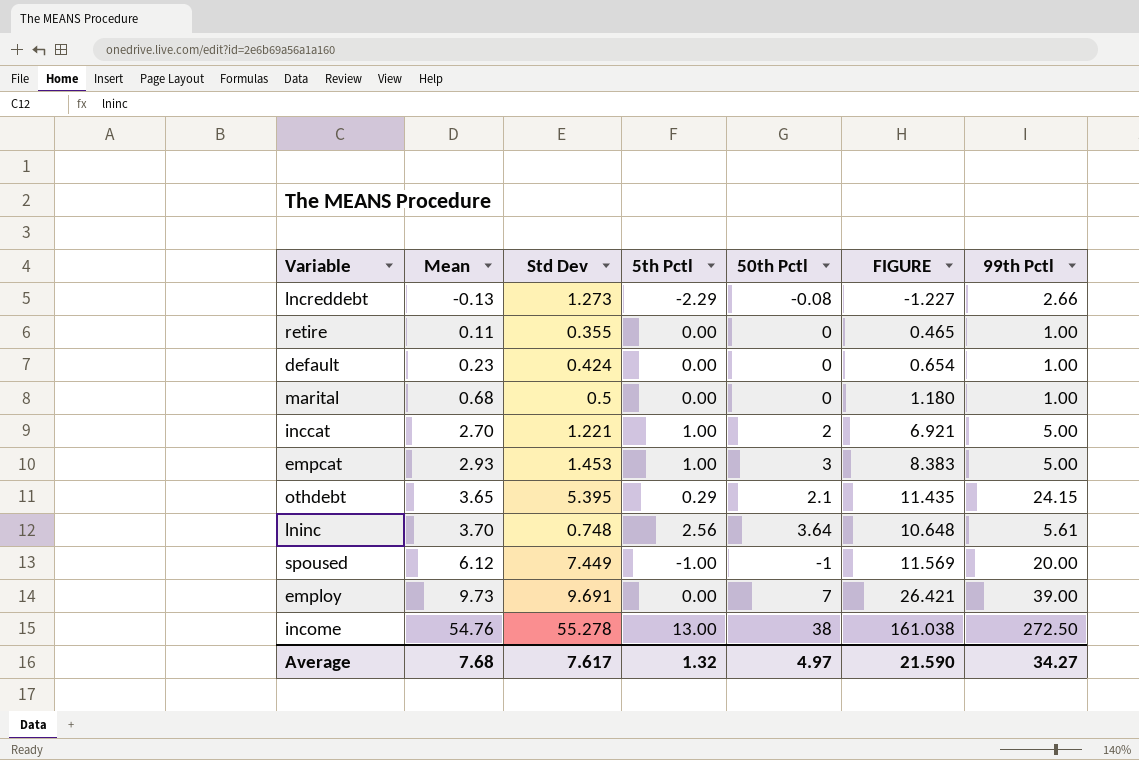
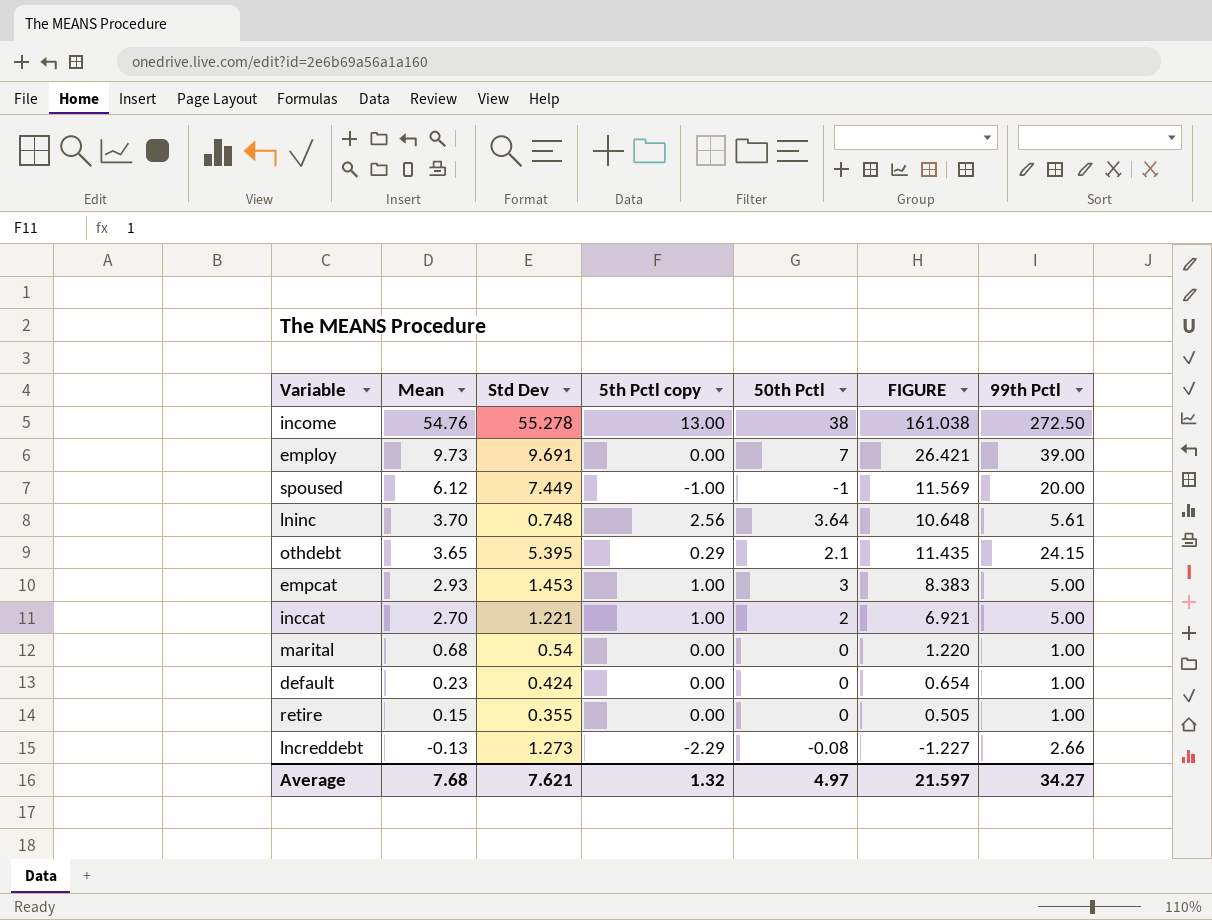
row order: Mean ascending -> Mean descending
column name: 5th Pctl -> 5th Pctl copy
marital | Std Dev: 0.5 -> 0.54
marital | FIGURE: 1.180 -> 1.220
retire | Mean: 0.11 -> 0.15
retire | FIGURE: 0.465 -> 0.505
Average | Std Dev: 7.617 -> 7.621
Average | FIGURE: 21.590 -> 21.597

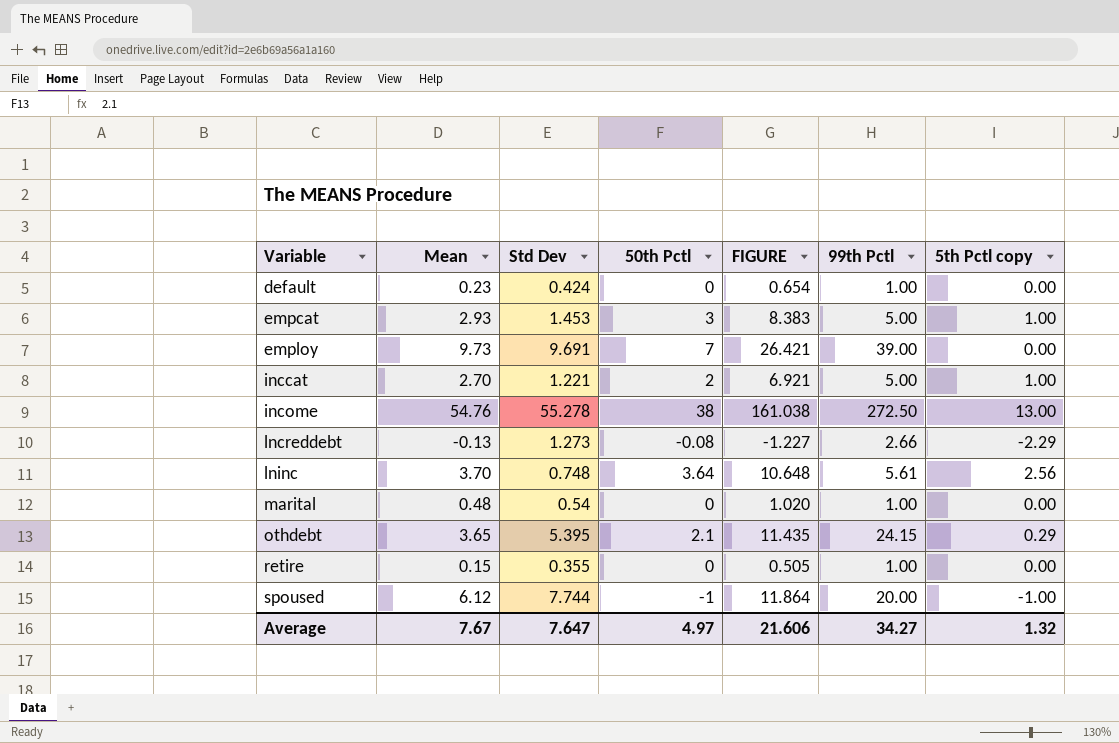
row order: Mean descending -> Variable ascending
column 5th Pctl copy | position: 4 -> 7
marital | Mean: 0.68 -> 0.48
marital | FIGURE: 1.220 -> 1.020
spoused | Std Dev: 7.449 -> 7.744
spoused | FIGURE: 11.569 -> 11.864
Average | Mean: 7.68 -> 7.67
Average | Std Dev: 7.621 -> 7.647
Average | FIGURE: 21.597 -> 21.606

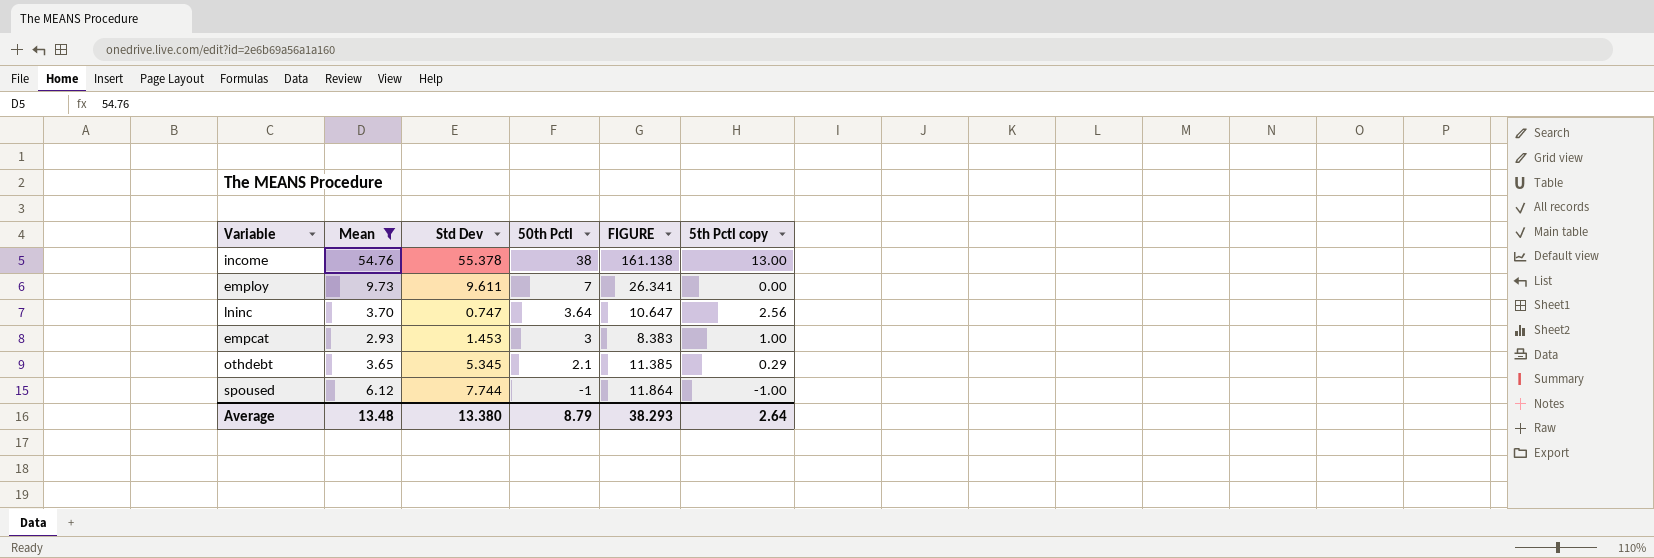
filter: none -> Mean >= 2.93
row order: Variable ascending -> 50th Pctl descending
column 99th Pctl | position: 6 -> none
income | Std Dev: 55.278 -> 55.378
income | FIGURE: 161.038 -> 161.138
employ | Std Dev: 9.691 -> 9.611
employ | FIGURE: 26.421 -> 26.341
lninc | Std Dev: 0.748 -> 0.747
lninc | FIGURE: 10.648 -> 10.647
othdebt | Std Dev: 5.395 -> 5.345
othdebt | FIGURE: 11.435 -> 11.385
Average | Mean: 7.67 -> 13.48
Average | Std Dev: 7.647 -> 13.380
Average | 50th Pctl: 4.97 -> 8.79
Average | FIGURE: 21.606 -> 38.293
Average | 5th Pctl copy: 1.32 -> 2.64

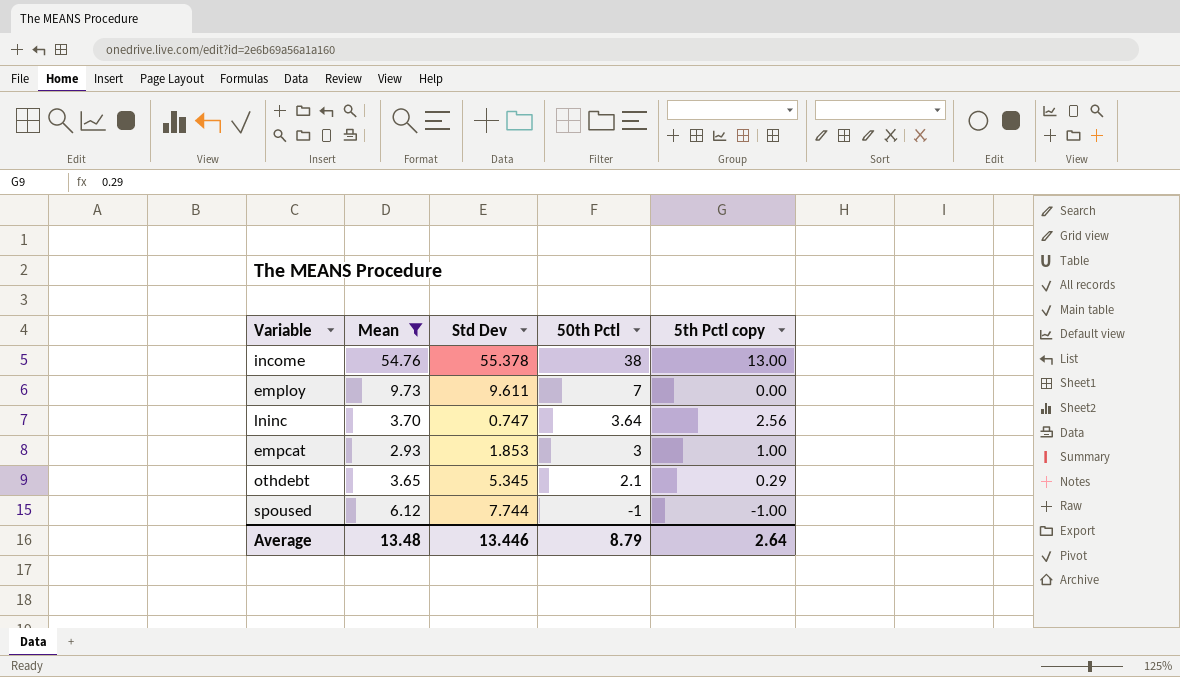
column FIGURE | formula: [Mean] + [Std Dev] + [50th Pctl] + [5th Pctl copy] -> none
empcat | Std Dev: 1.453 -> 1.853
Average | Std Dev: 13.380 -> 13.446

